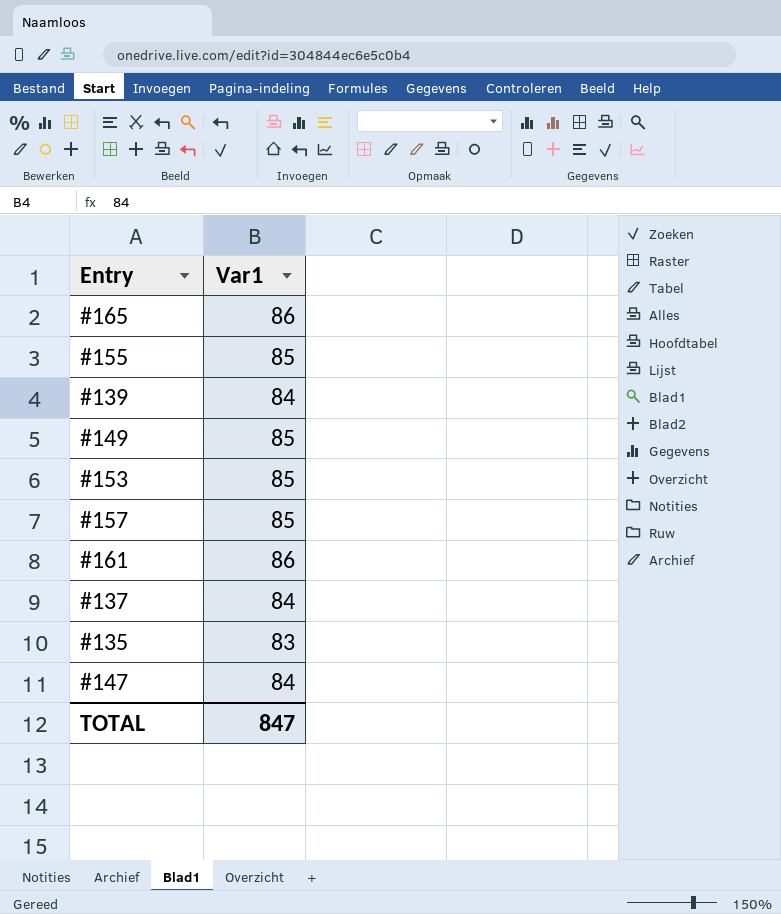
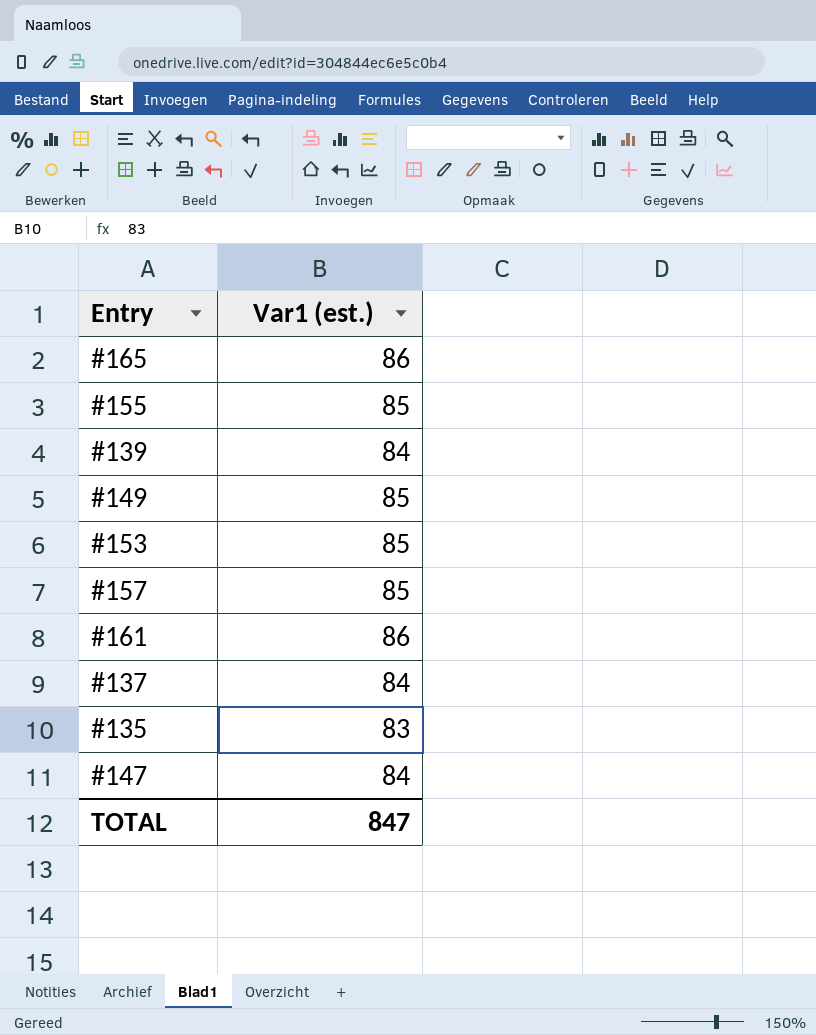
column name: Var1 -> Var1 (est.)

